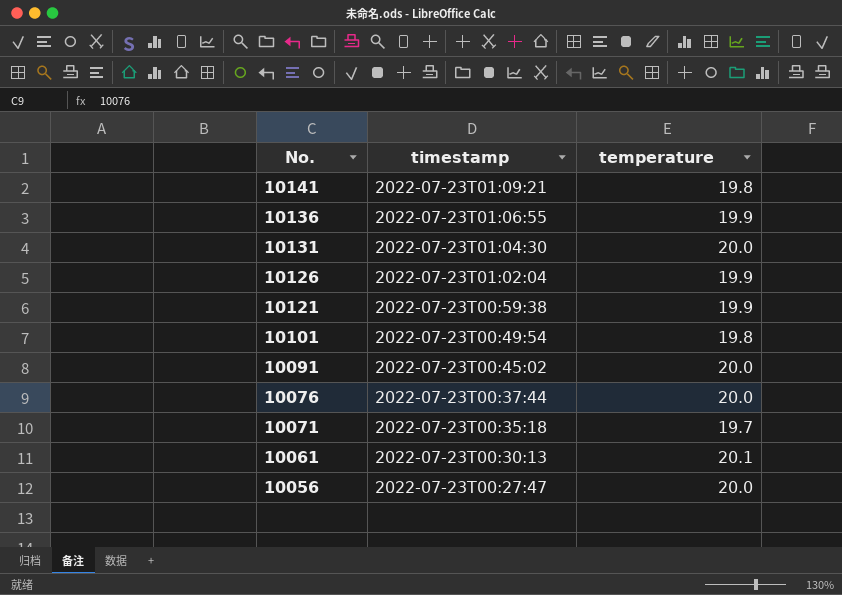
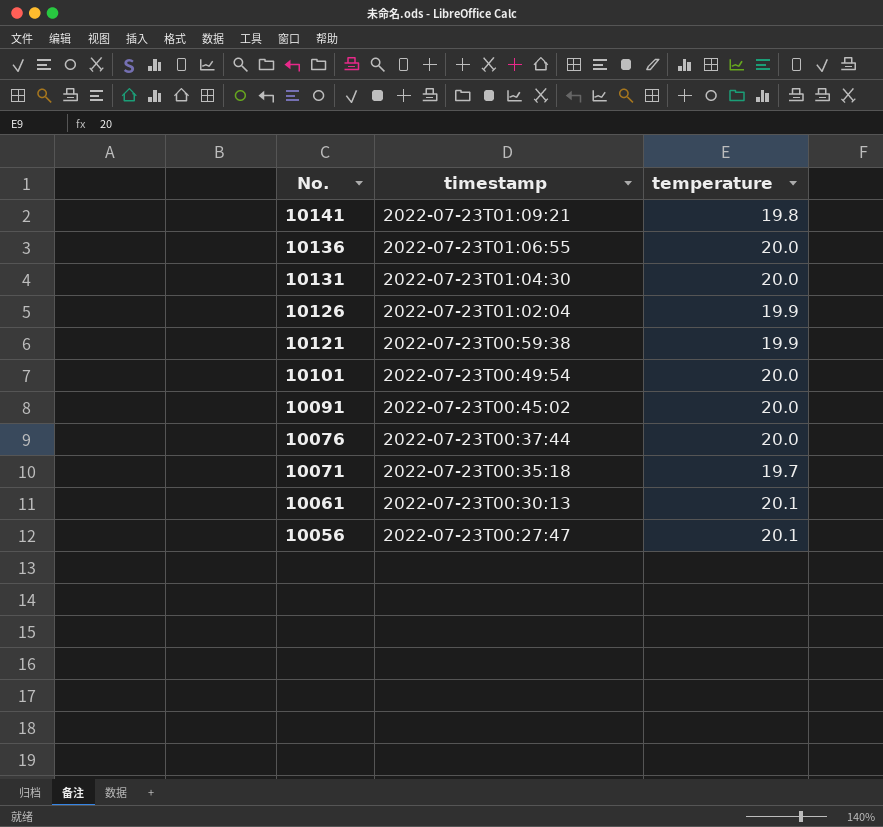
10136 | temperature: 19.9 -> 20.0
10101 | temperature: 19.8 -> 20.0
10056 | temperature: 20.0 -> 20.1

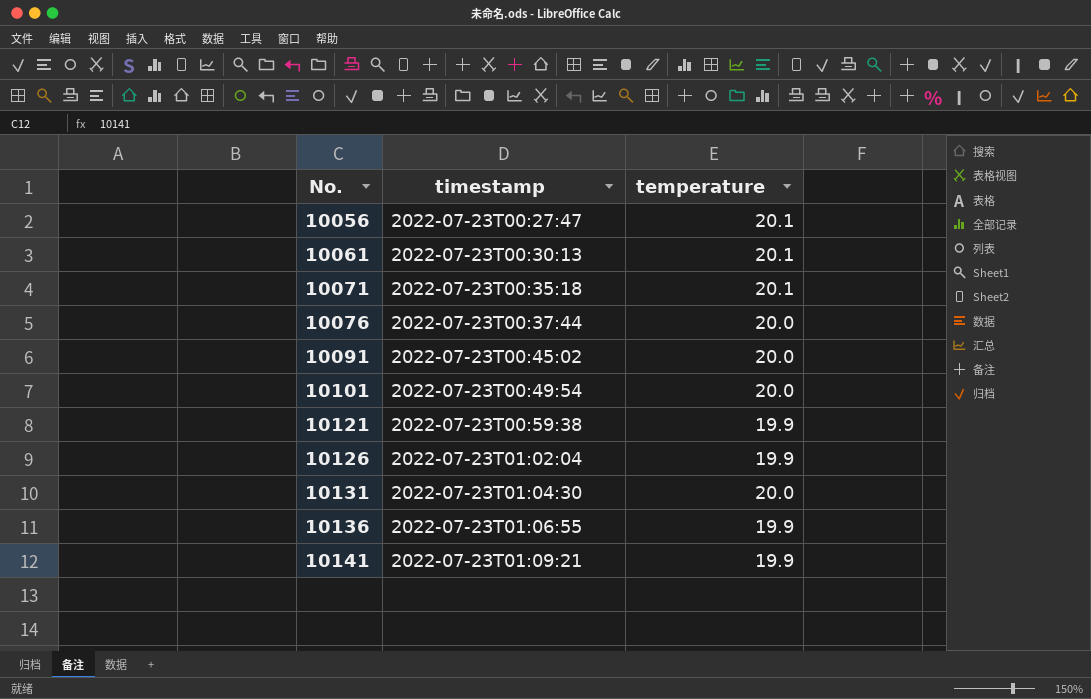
row order: No. descending -> No. ascending
10071 | temperature: 19.7 -> 20.1
10136 | temperature: 20.0 -> 19.9
10141 | temperature: 19.8 -> 19.9

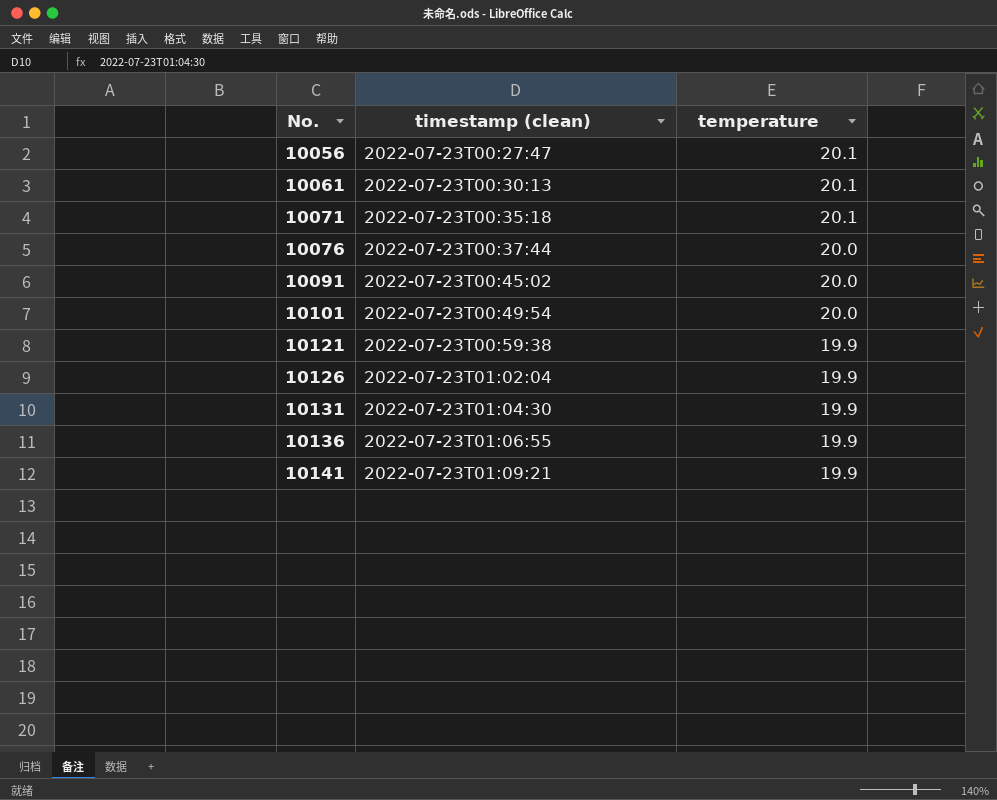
column name: timestamp -> timestamp (clean)
10131 | temperature: 20.0 -> 19.9

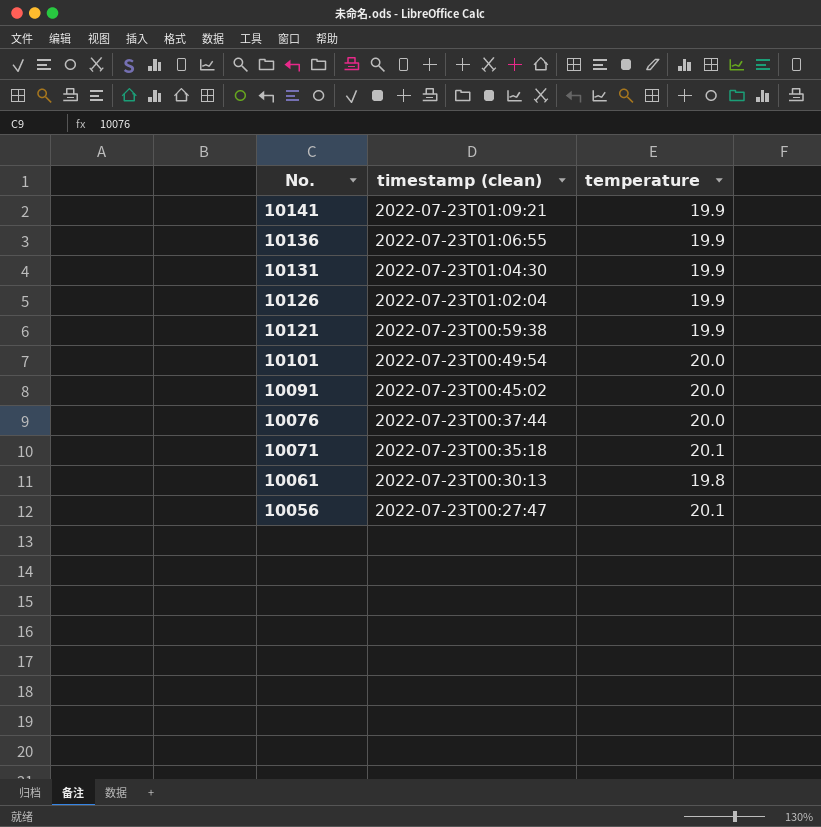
row order: No. ascending -> No. descending
10061 | temperature: 20.1 -> 19.8

